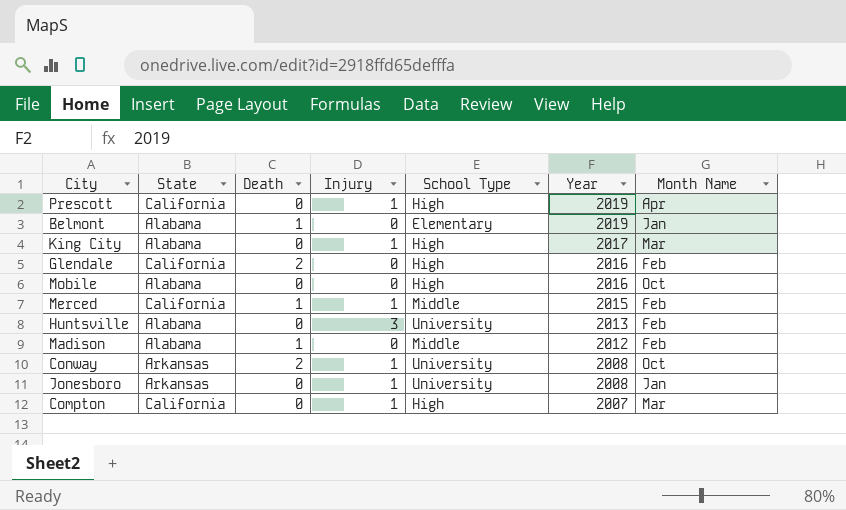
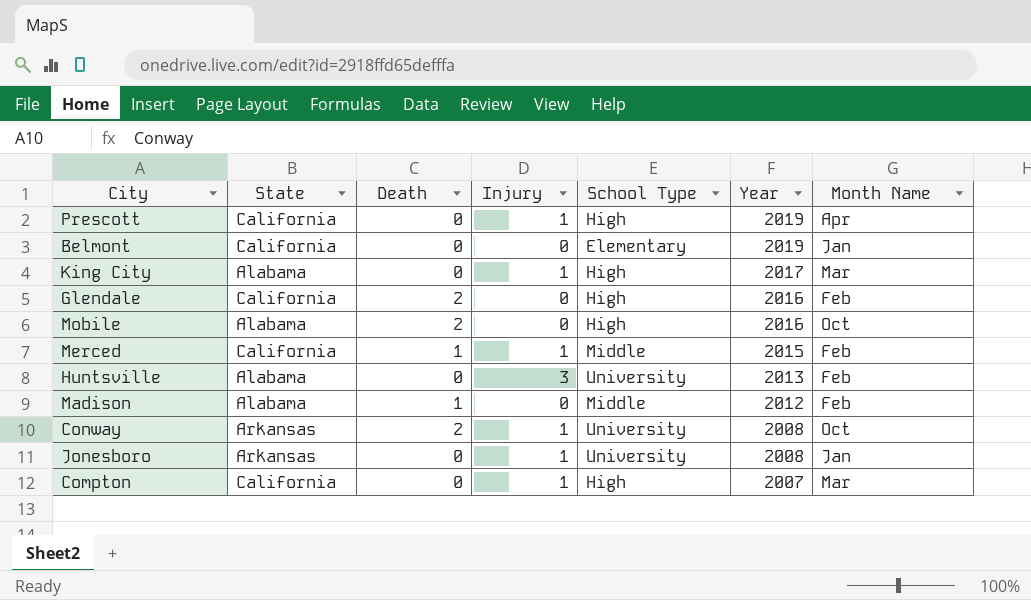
Belmont | State: Alabama -> California
Belmont | Death: 1 -> 0
Mobile | Death: 0 -> 2

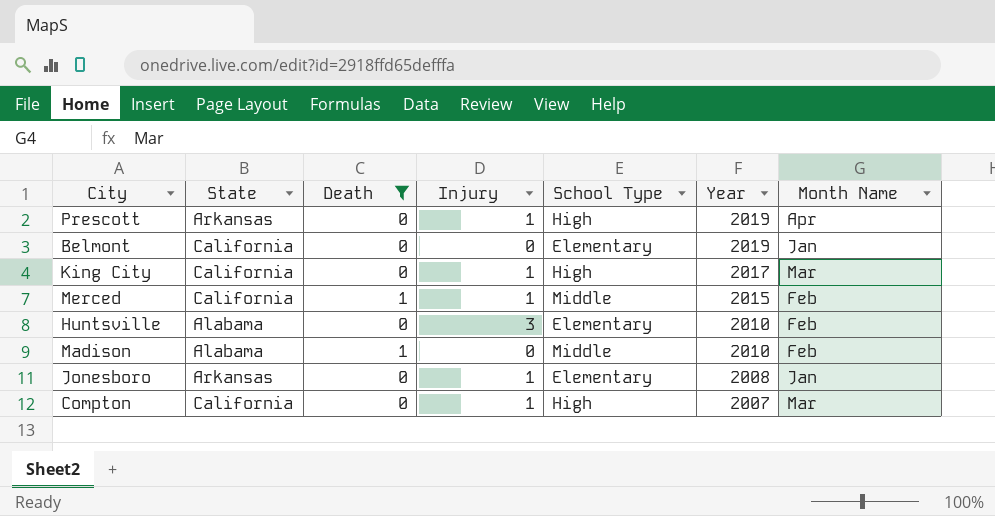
filter: none -> Death != 2
Prescott | State: California -> Arkansas
King City | State: Alabama -> California
Huntsville | School Type: University -> Elementary
Huntsville | Year: 2013 -> 2010
Madison | Year: 2012 -> 2010
Jonesboro | School Type: University -> Elementary

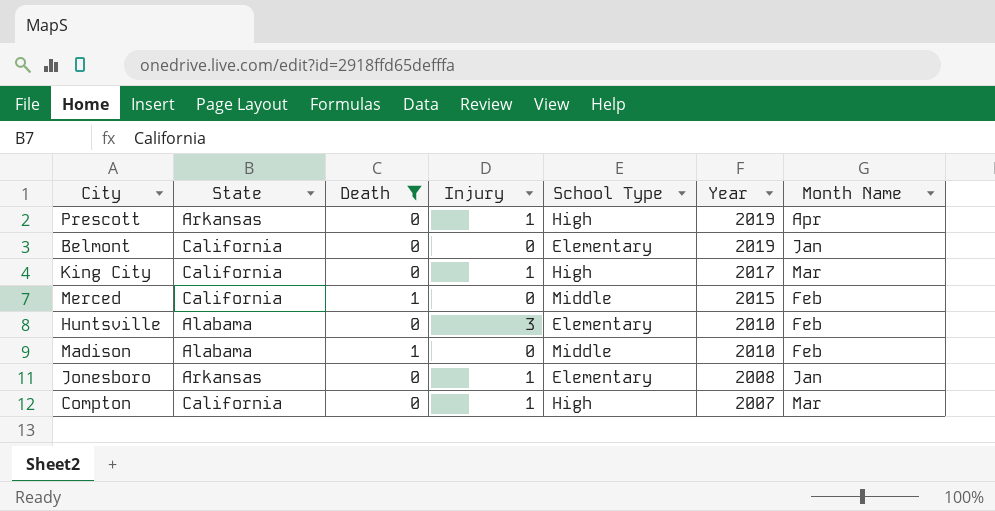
Merced | Injury: 1 -> 0

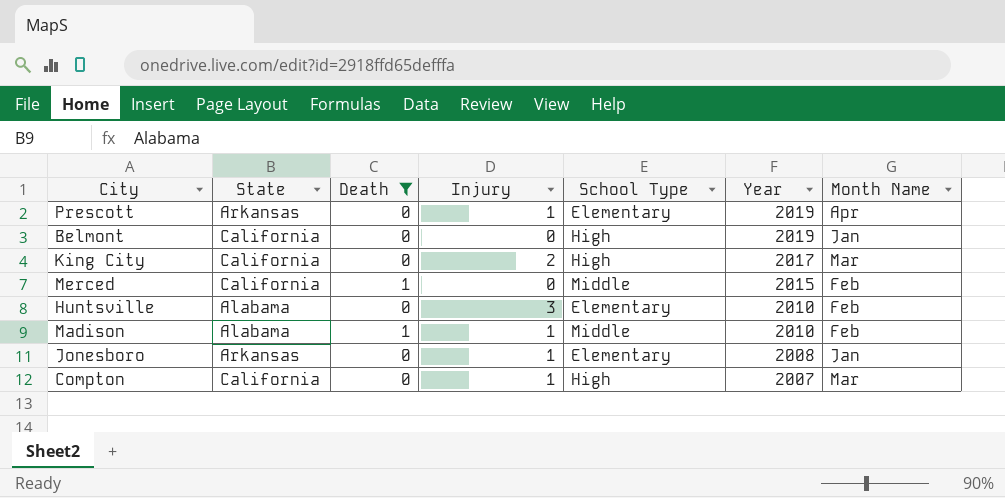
Prescott | School Type: High -> Elementary
Belmont | School Type: Elementary -> High
King City | Injury: 1 -> 2
Madison | Injury: 0 -> 1

